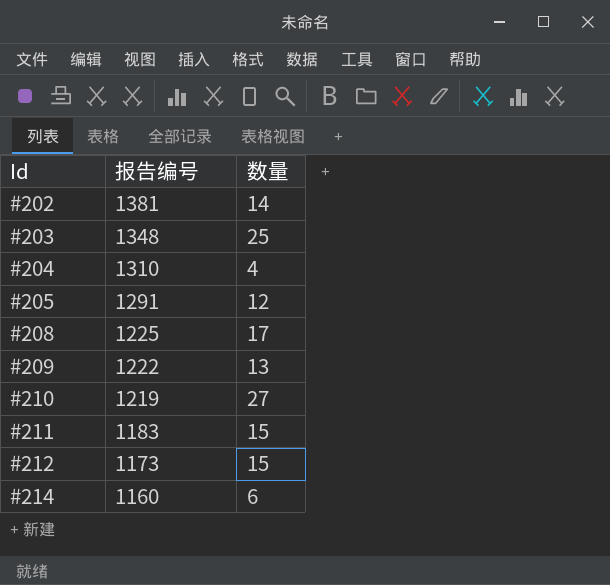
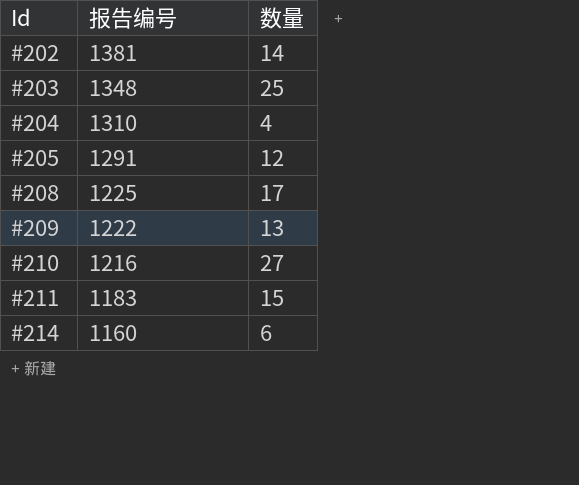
row #212: 1173 | 15 -> none
#210 | 报告编号: 1219 -> 1216

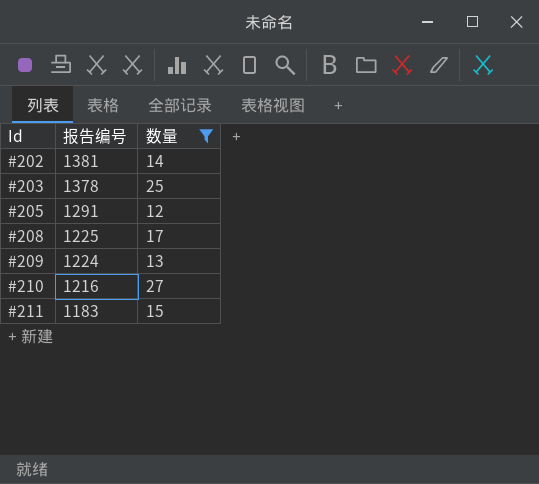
filter: none -> 数量 >= 12
#203 | 报告编号: 1348 -> 1378
#209 | 报告编号: 1222 -> 1224

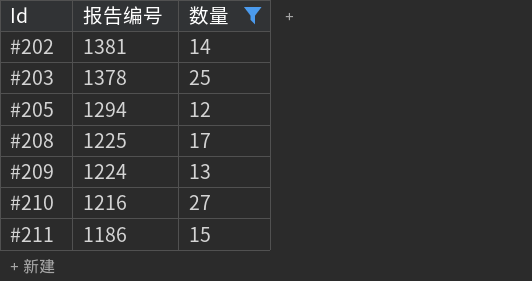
#205 | 报告编号: 1291 -> 1294
#211 | 报告编号: 1183 -> 1186

